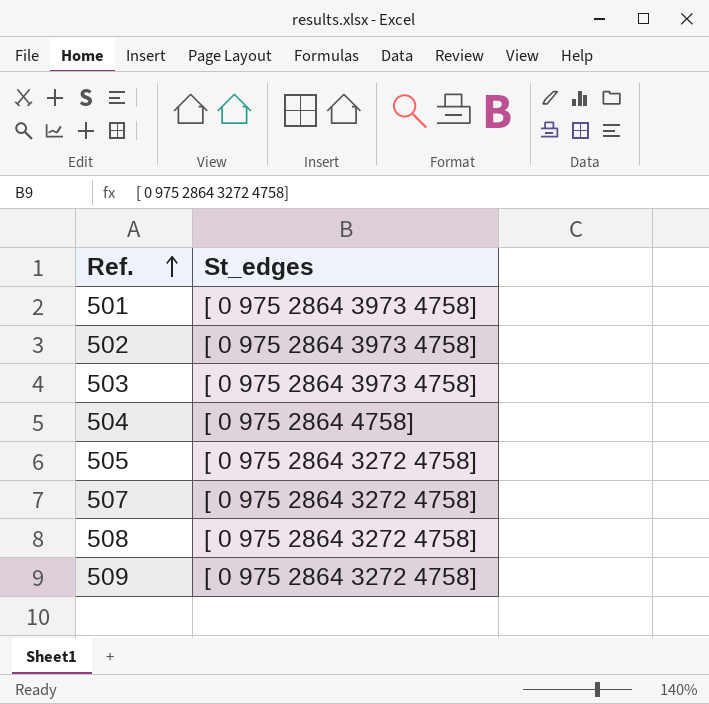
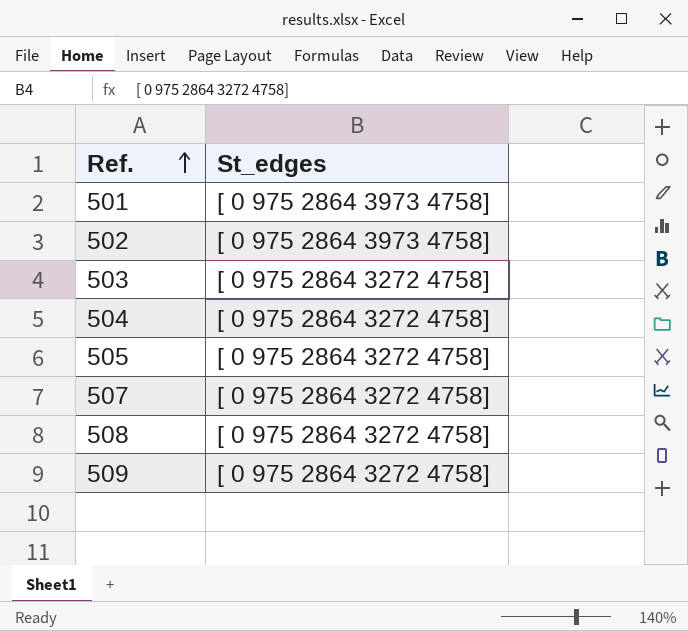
503 | St_edges: [ 0 975 2864 3973 4758] -> [ 0 975 2864 3272 4758]
504 | St_edges: [ 0 975 2864 4758] -> [ 0 975 2864 3272 4758]

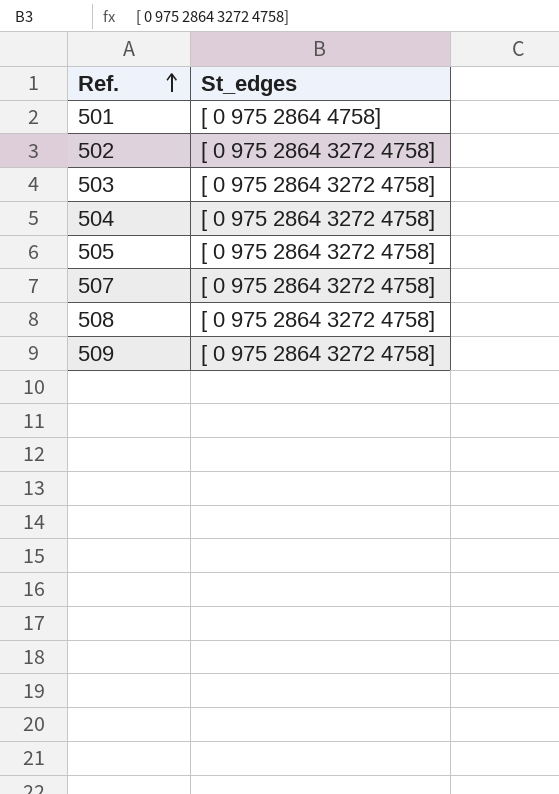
501 | St_edges: [ 0 975 2864 3973 4758] -> [ 0 975 2864 4758]
502 | St_edges: [ 0 975 2864 3973 4758] -> [ 0 975 2864 3272 4758]

